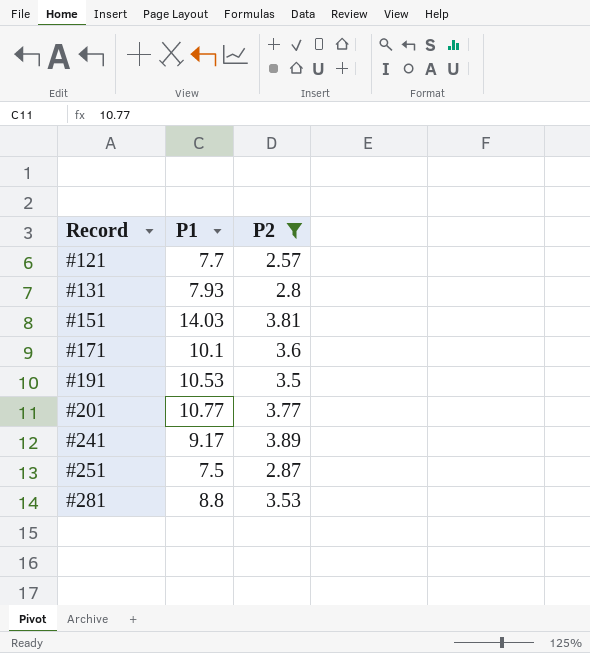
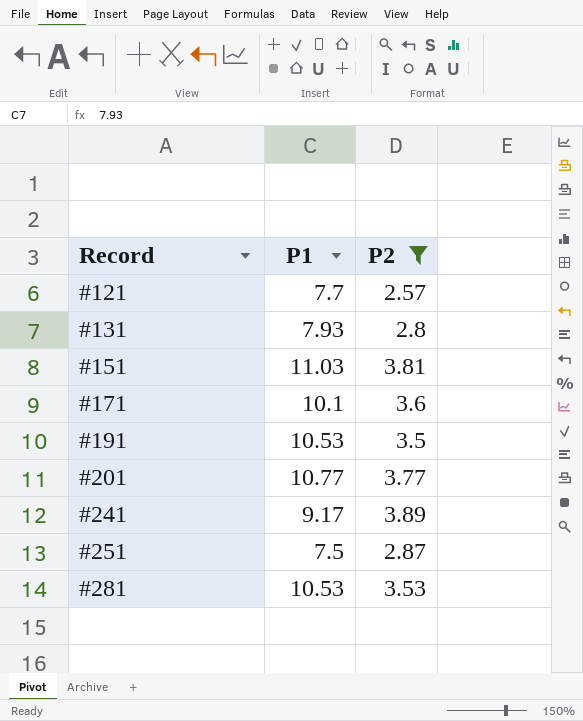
#151 | P1: 14.03 -> 11.03
#281 | P1: 8.8 -> 10.53

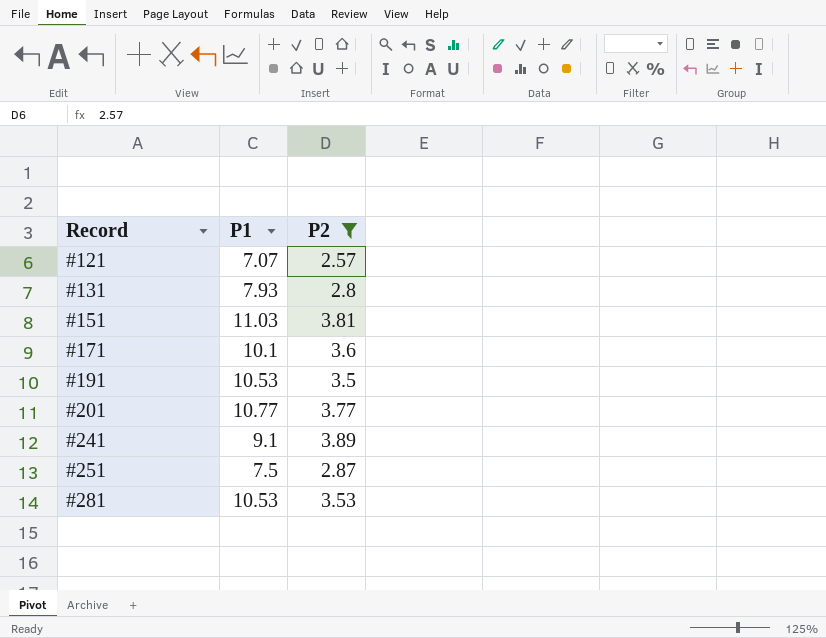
#121 | P1: 7.7 -> 7.07
#241 | P1: 9.17 -> 9.1

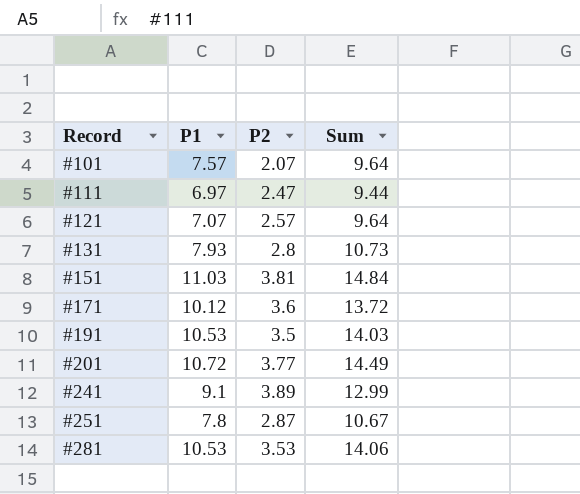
filter: P2 >= 2.57 -> none
column Sum | formula: none -> [P1] + [P2]
#171 | P1: 10.1 -> 10.12
#201 | P1: 10.77 -> 10.72
#251 | P1: 7.5 -> 7.8

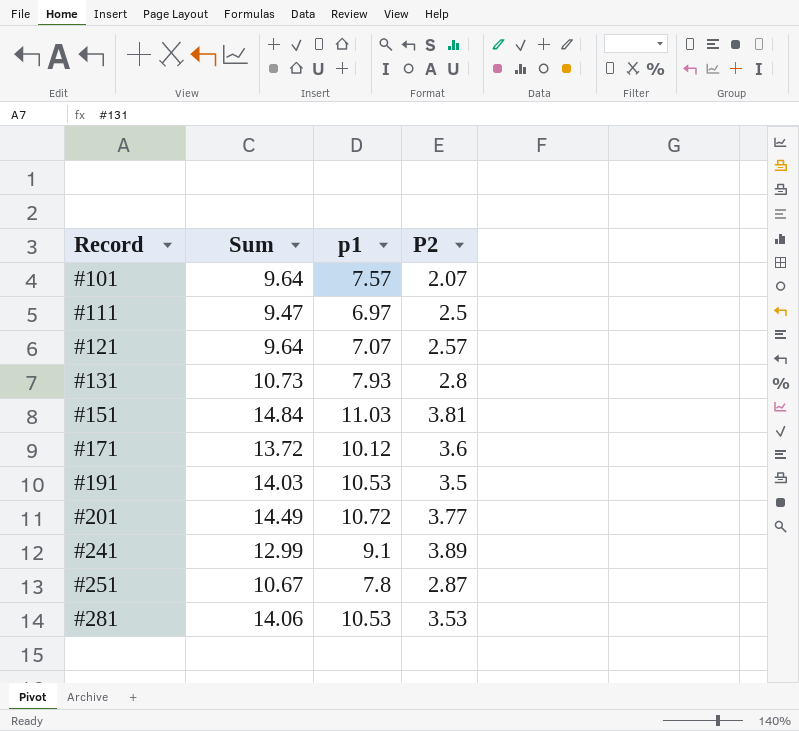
column Sum | position: 4 -> 2
column name: P1 -> p1
#111 | Sum: 9.44 -> 9.47
#111 | P2: 2.47 -> 2.5

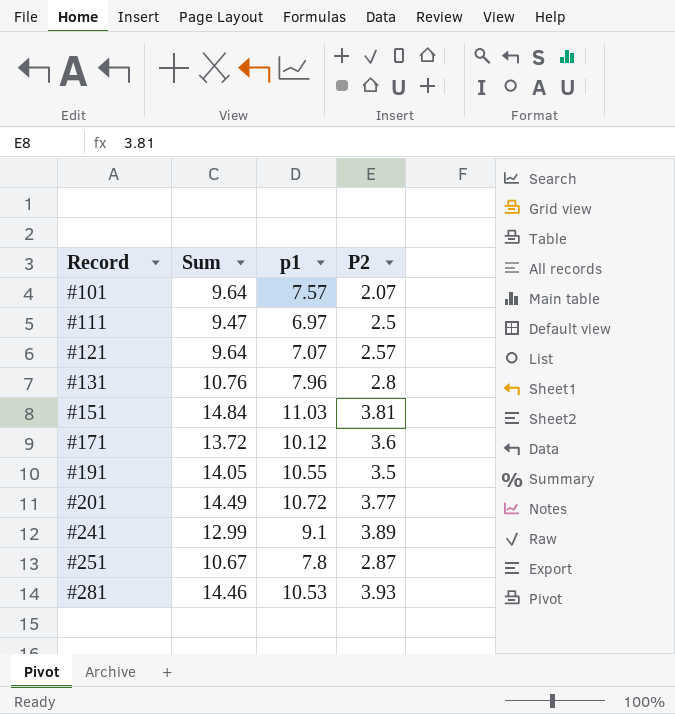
#131 | Sum: 10.73 -> 10.76
#131 | p1: 7.93 -> 7.96
#191 | Sum: 14.03 -> 14.05
#191 | p1: 10.53 -> 10.55
#281 | Sum: 14.06 -> 14.46
#281 | P2: 3.53 -> 3.93

